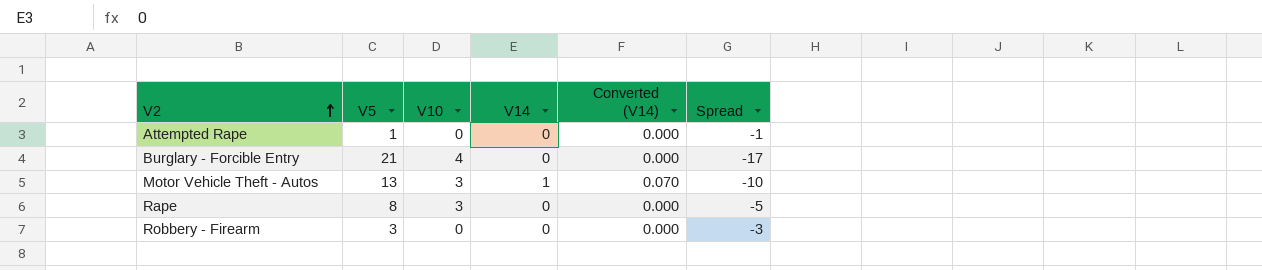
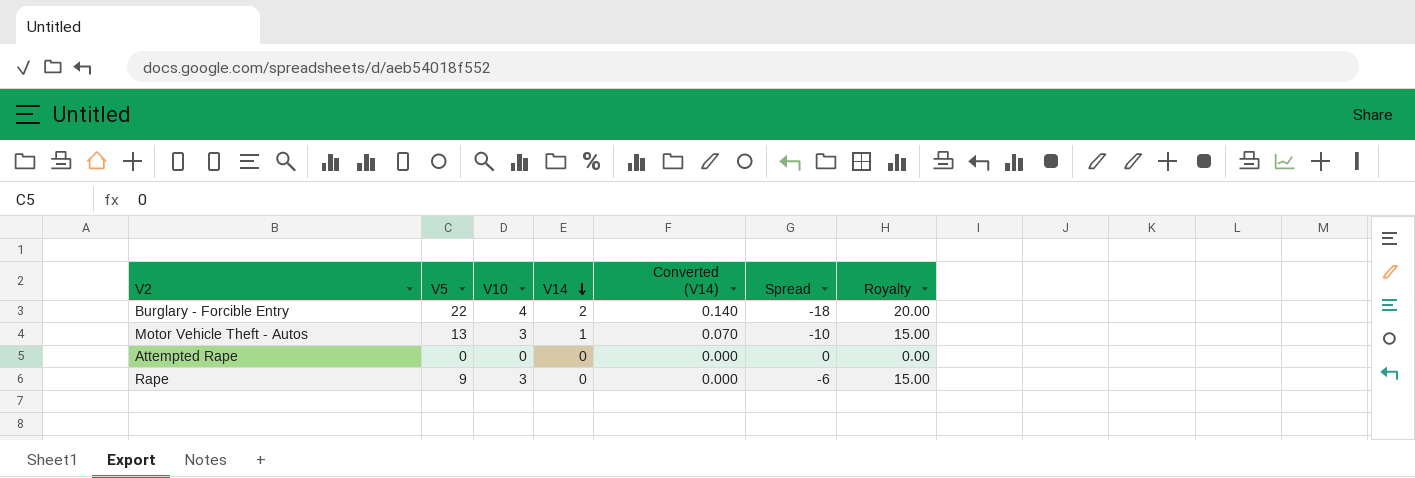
row order: V2 ascending -> V14 descending
column Royalty | formula: none -> [V10] * 5
row Robbery - Firearm: 3 | 0 | 0 | 0.000 | -3 -> none
Burglary - Forcible Entry | V5: 21 -> 22
Burglary - Forcible Entry | V14: 0 -> 2
Burglary - Forcible Entry | Converted (V14): 0.000 -> 0.140
Burglary - Forcible Entry | Spread: -17 -> -18
Attempted Rape | V5: 1 -> 0
Attempted Rape | Spread: -1 -> 0
Rape | V5: 8 -> 9
Rape | Spread: -5 -> -6

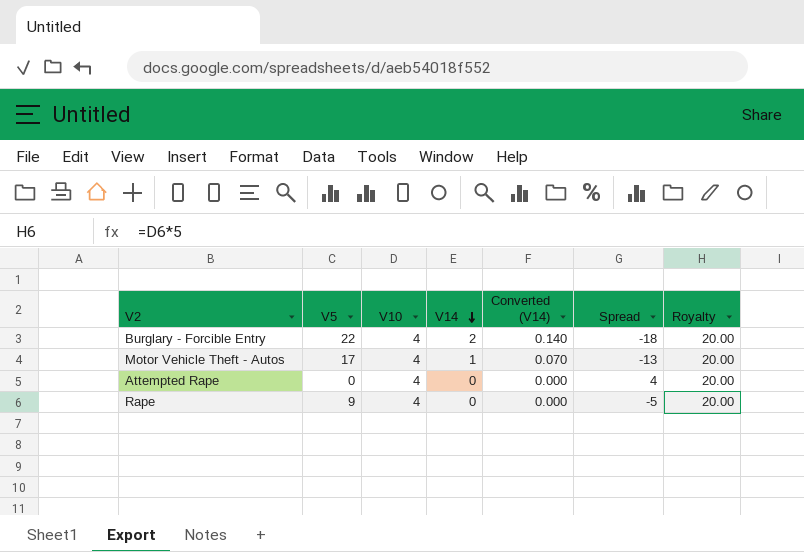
Motor Vehicle Theft - Autos | V5: 13 -> 17
Motor Vehicle Theft - Autos | V10: 3 -> 4
Motor Vehicle Theft - Autos | Spread: -10 -> -13
Motor Vehicle Theft - Autos | Royalty: 15.00 -> 20.00
Attempted Rape | V10: 0 -> 4
Attempted Rape | Spread: 0 -> 4
Attempted Rape | Royalty: 0.00 -> 20.00
Rape | V10: 3 -> 4
Rape | Spread: -6 -> -5
Rape | Royalty: 15.00 -> 20.00

